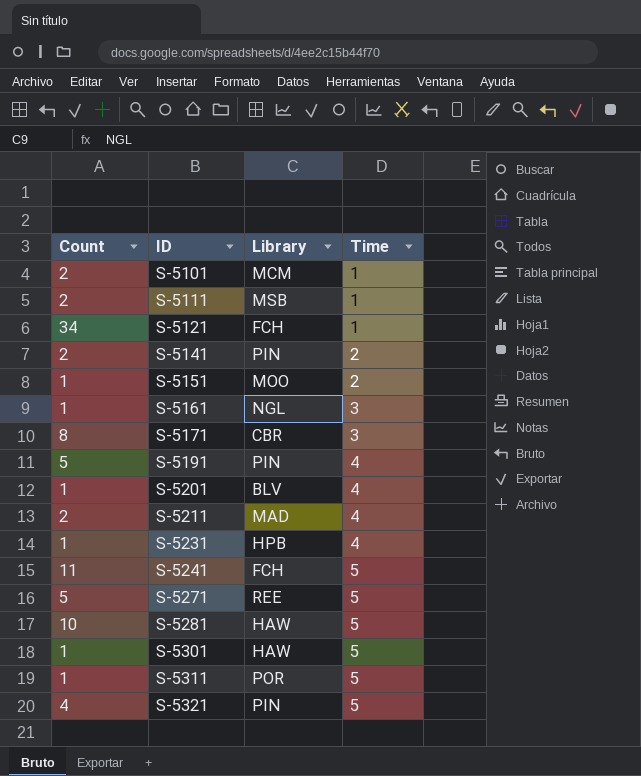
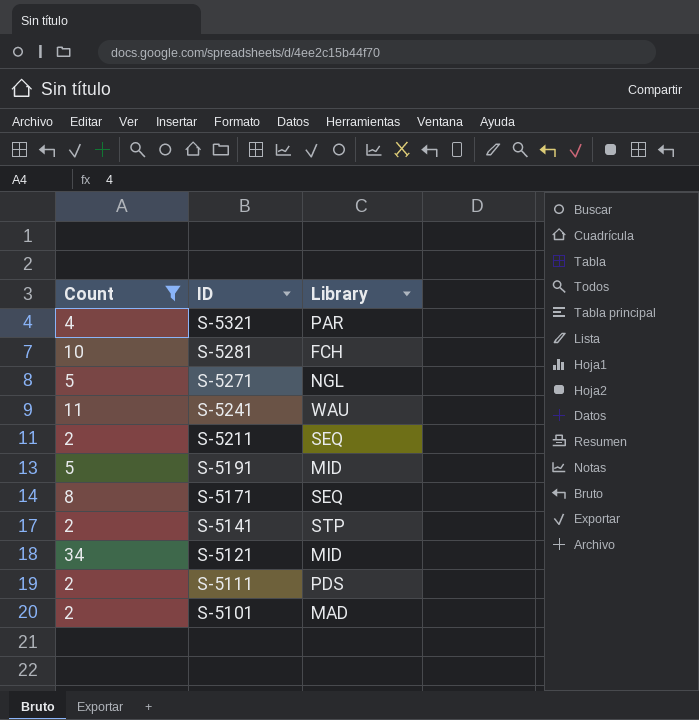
filter: none -> Count != 1
row order: ID ascending -> ID descending
column Time | position: 4 -> none
S-5321 | Library: PIN -> PAR
S-5281 | Library: HAW -> FCH
S-5271 | Library: REE -> NGL
S-5241 | Library: FCH -> WAU
S-5211 | Library: MAD -> SEQ
S-5191 | Library: PIN -> MID
S-5171 | Library: CBR -> SEQ
S-5141 | Library: PIN -> STP
S-5121 | Library: FCH -> MID
S-5111 | Library: MSB -> PDS
S-5101 | Library: MCM -> MAD

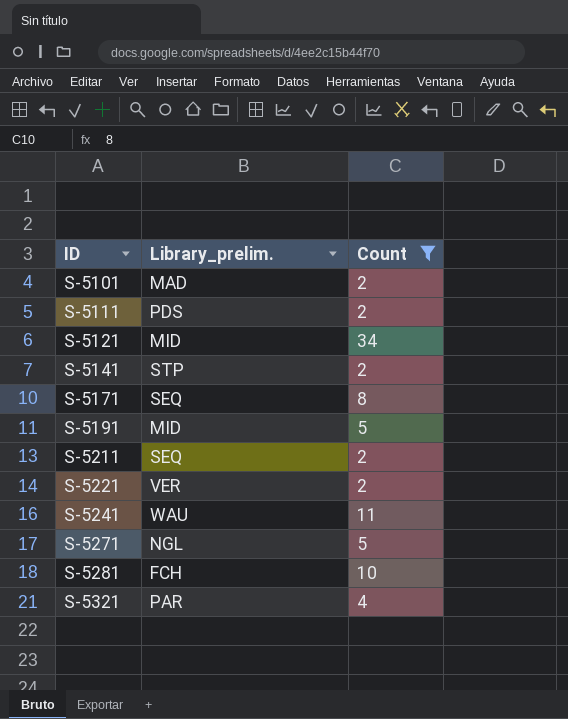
row order: ID descending -> ID ascending
column name: Library -> Library_prelim.
column Count | position: 1 -> 3
row S-5221: none -> VER | 2

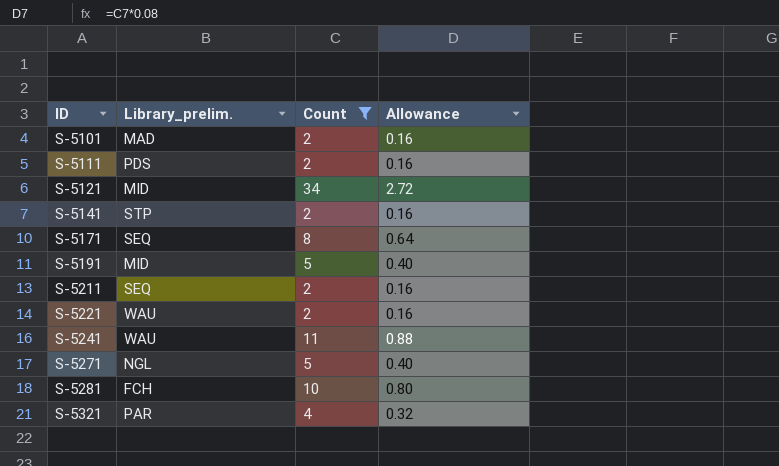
column Allowance | formula: none -> [Count] * 0.08
S-5221 | Library_prelim.: VER -> WAU

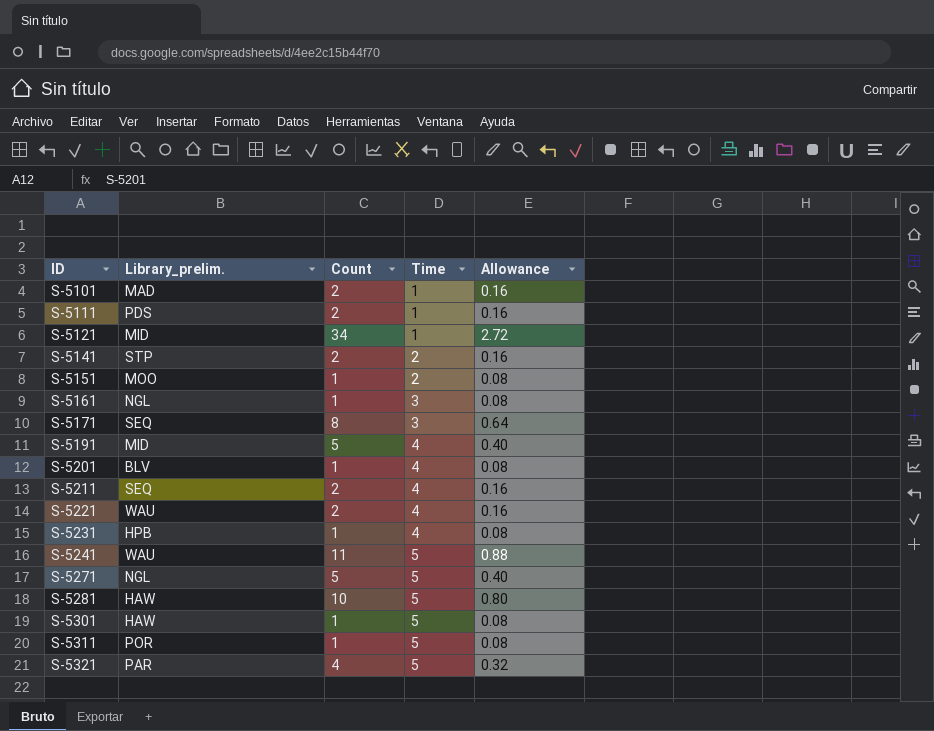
filter: Count != 1 -> none
column Time | position: none -> 4
S-5281 | Library_prelim.: FCH -> HAW

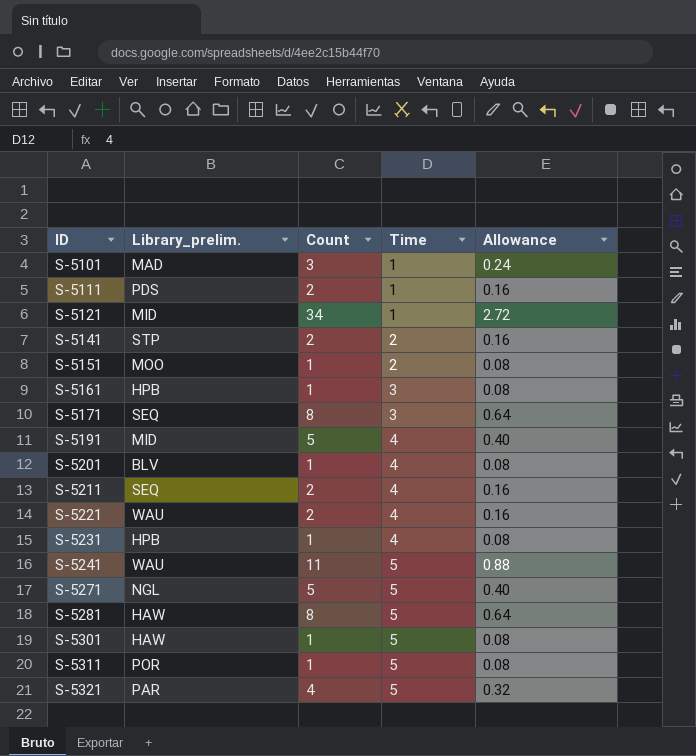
S-5101 | Count: 2 -> 3
S-5101 | Allowance: 0.16 -> 0.24
S-5161 | Library_prelim.: NGL -> HPB
S-5281 | Count: 10 -> 8
S-5281 | Allowance: 0.80 -> 0.64

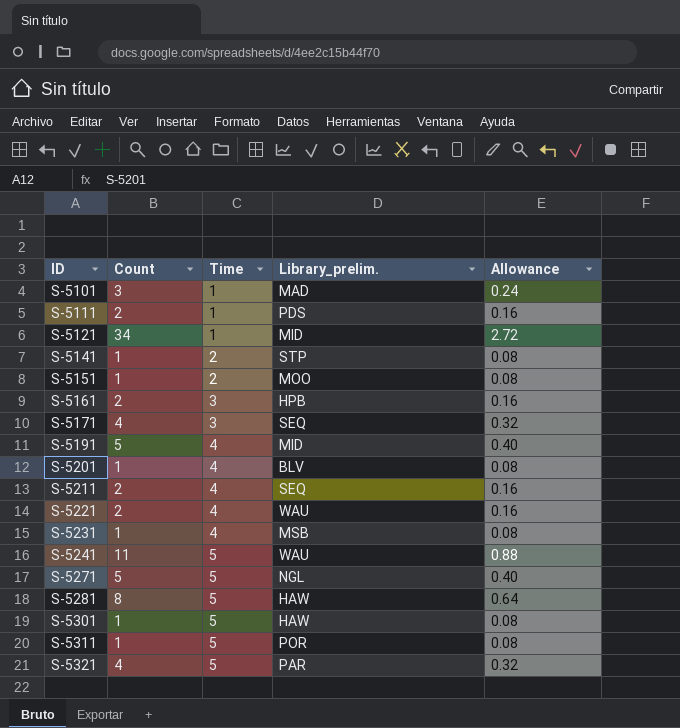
column Library_prelim. | position: 2 -> 4
S-5141 | Count: 2 -> 1
S-5141 | Allowance: 0.16 -> 0.08
S-5161 | Count: 1 -> 2
S-5161 | Allowance: 0.08 -> 0.16
S-5171 | Count: 8 -> 4
S-5171 | Allowance: 0.64 -> 0.32
S-5231 | Library_prelim.: HPB -> MSB

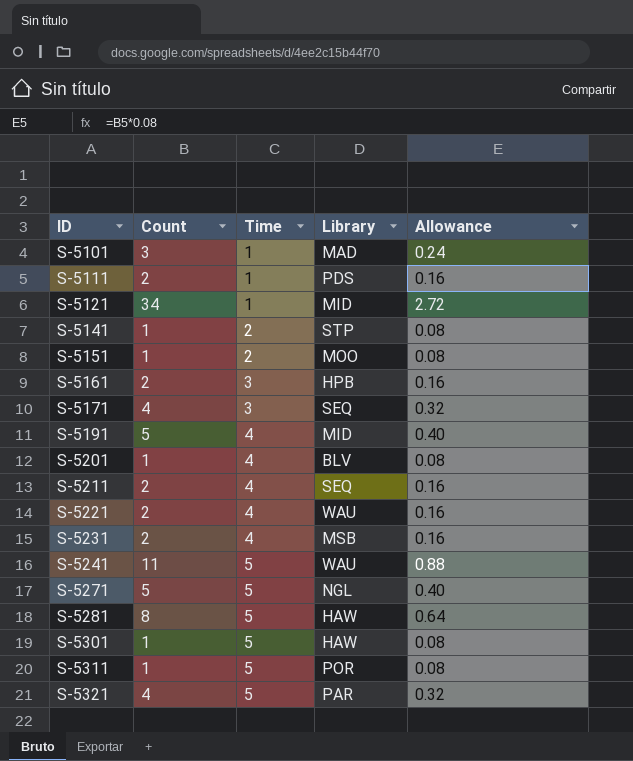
column name: Library_prelim. -> Library
S-5231 | Count: 1 -> 2
S-5231 | Allowance: 0.08 -> 0.16

